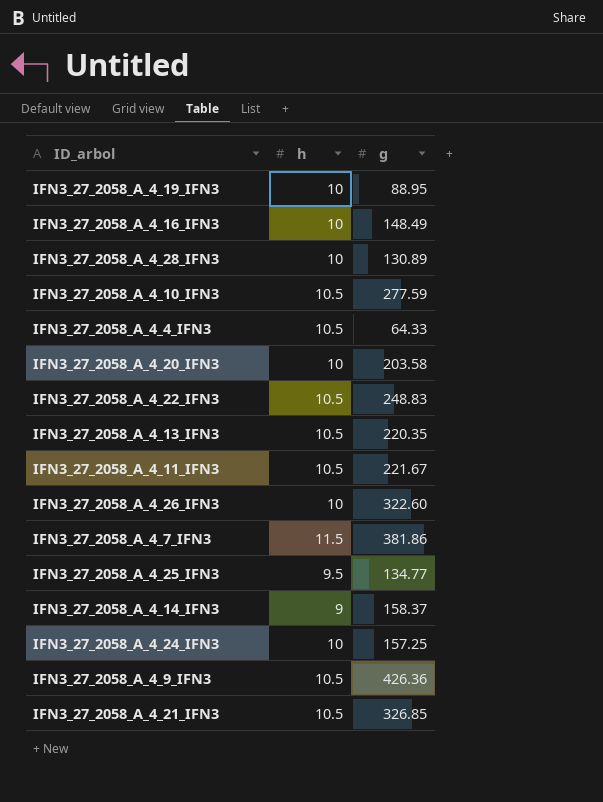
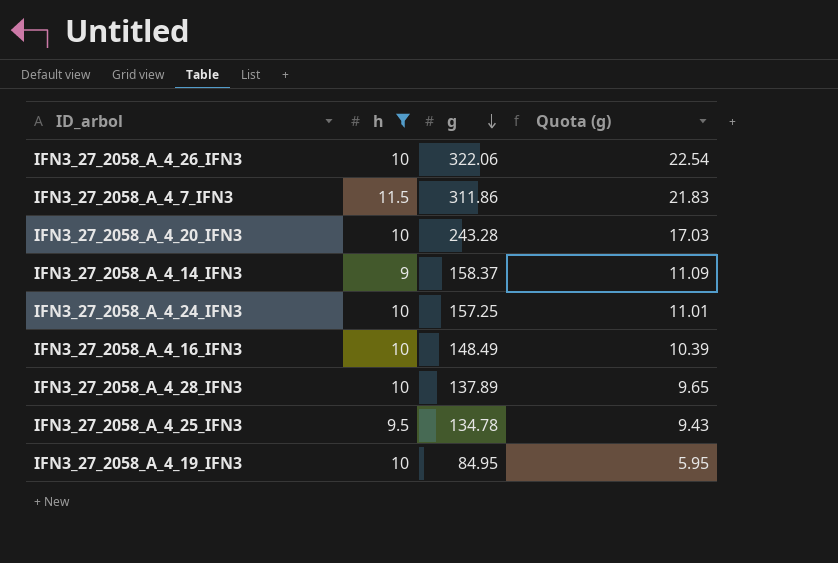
filter: none -> h != 10.5
row order: none -> g descending
column Quota (g) | formula: none -> [g] * 0.07
IFN3_27_2058_A_4_26_IFN3 | g: 322.60 -> 322.06
IFN3_27_2058_A_4_7_IFN3 | g: 381.86 -> 311.86
IFN3_27_2058_A_4_20_IFN3 | g: 203.58 -> 243.28
IFN3_27_2058_A_4_28_IFN3 | g: 130.89 -> 137.89
IFN3_27_2058_A_4_25_IFN3 | g: 134.77 -> 134.78
IFN3_27_2058_A_4_19_IFN3 | g: 88.95 -> 84.95

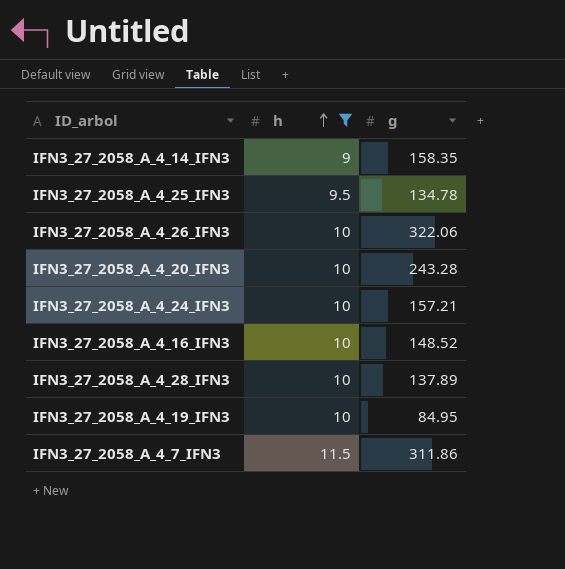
row order: g descending -> h ascending
column Quota (g) | formula: [g] * 0.07 -> none
IFN3_27_2058_A_4_14_IFN3 | g: 158.37 -> 158.35
IFN3_27_2058_A_4_24_IFN3 | g: 157.25 -> 157.21
IFN3_27_2058_A_4_16_IFN3 | g: 148.49 -> 148.52

